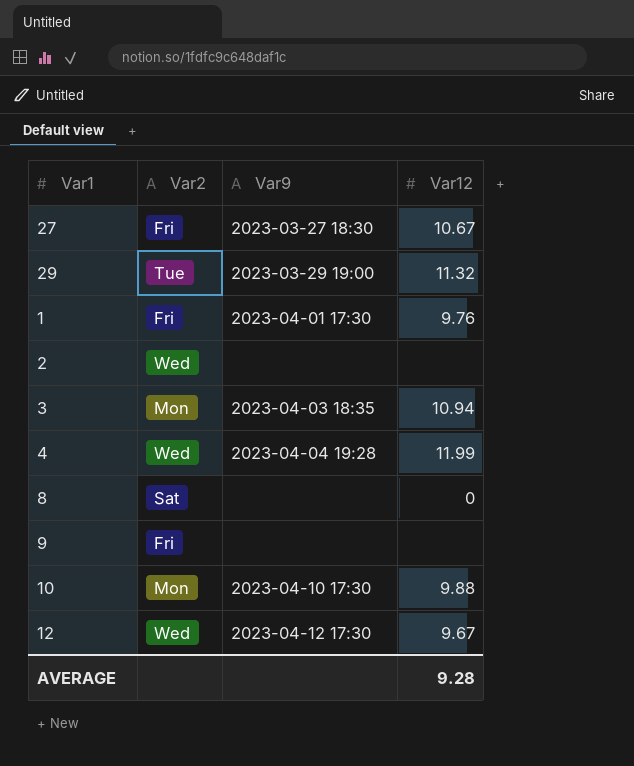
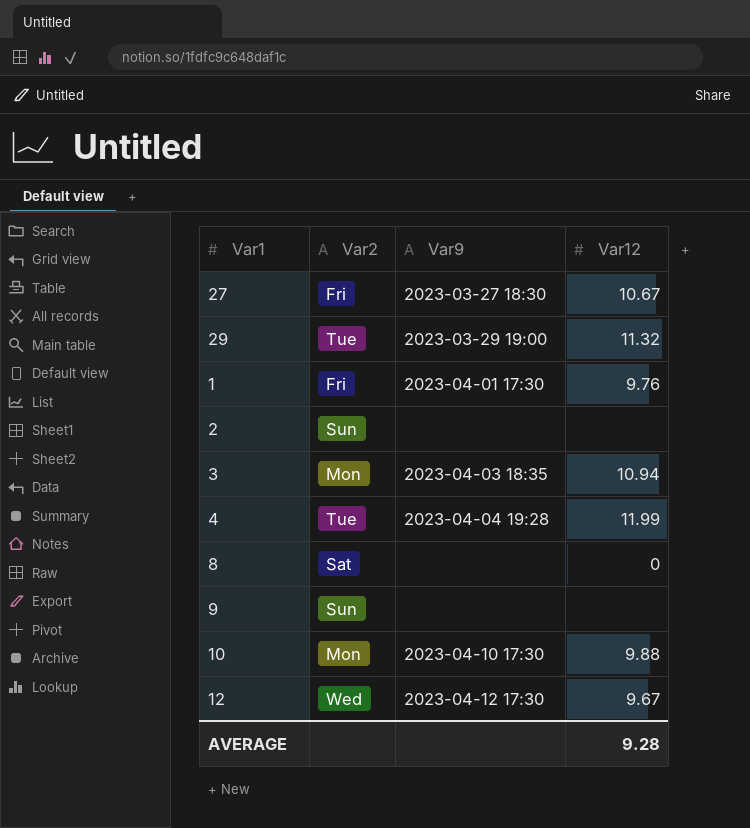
2 | Var2: Wed -> Sun
4 | Var2: Wed -> Tue
9 | Var2: Fri -> Sun

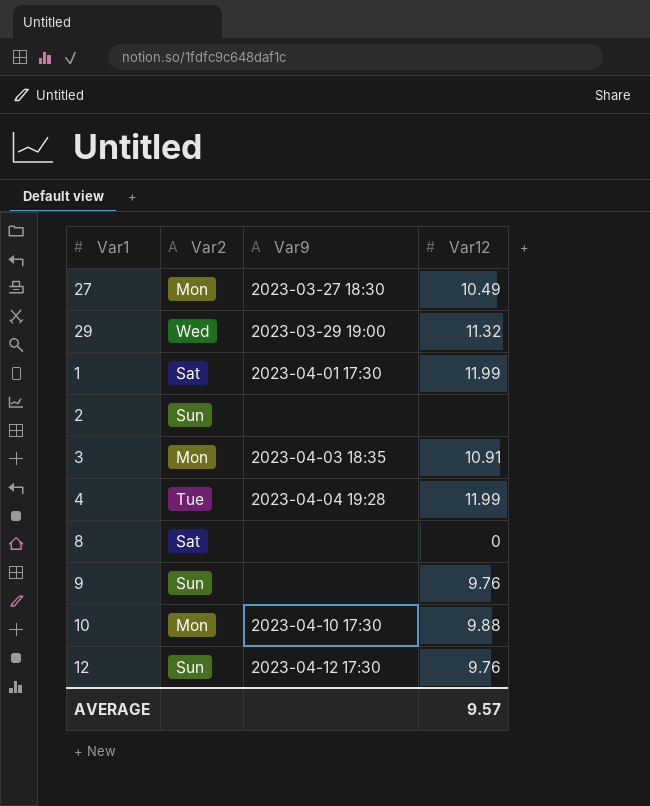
27 | Var2: Fri -> Mon
27 | Var12: 10.67 -> 10.49
29 | Var2: Tue -> Wed
1 | Var2: Fri -> Sat
1 | Var12: 9.76 -> 11.99
3 | Var12: 10.94 -> 10.91
9 | Var12: none -> 9.76
12 | Var2: Wed -> Sun
12 | Var12: 9.67 -> 9.76
AVERAGE | Var12: 9.28 -> 9.57

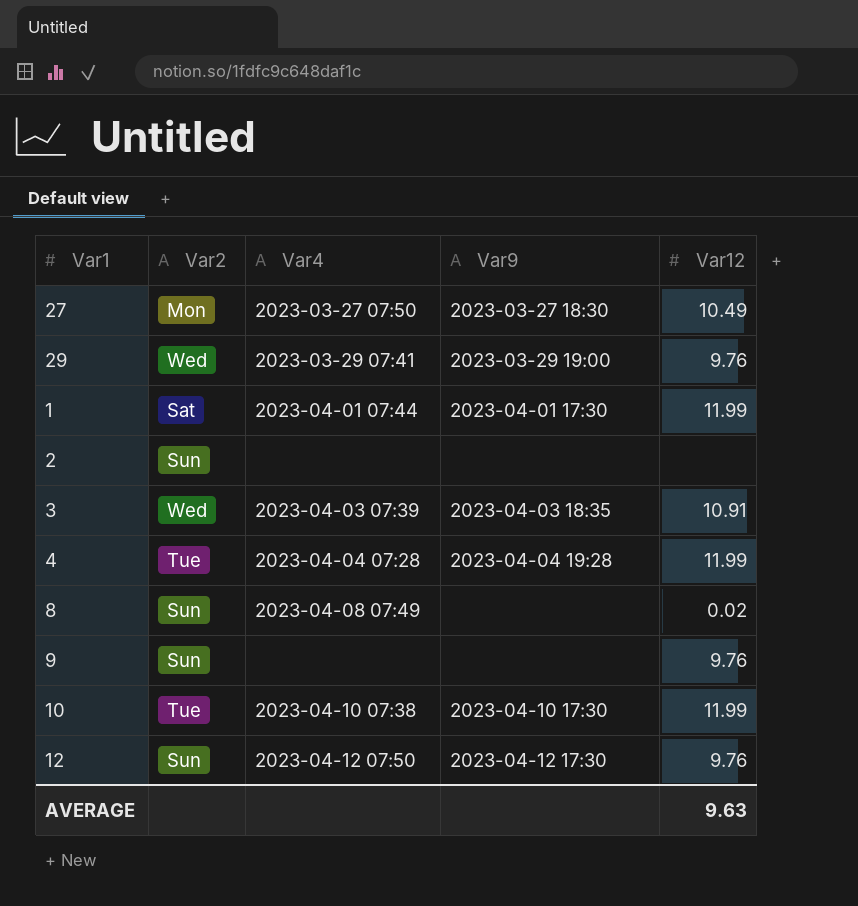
column Var4 | position: none -> 3
29 | Var12: 11.32 -> 9.76
3 | Var2: Mon -> Wed
8 | Var2: Sat -> Sun
8 | Var12: 0 -> 0.02
10 | Var2: Mon -> Tue
10 | Var12: 9.88 -> 11.99
AVERAGE | Var12: 9.57 -> 9.63

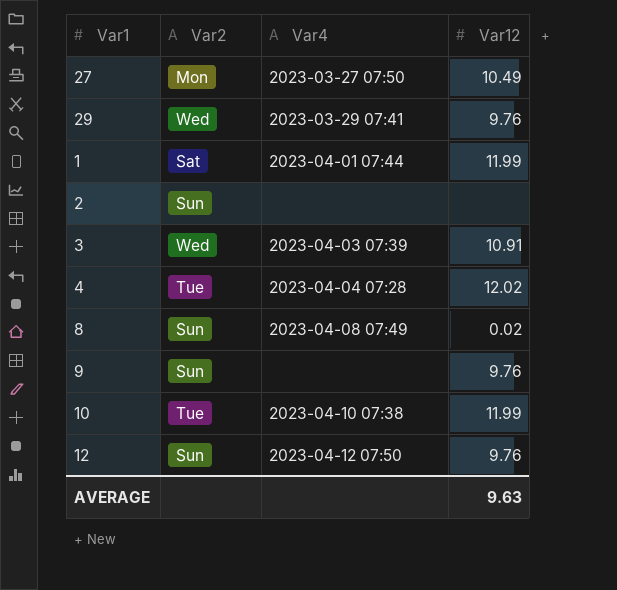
column Var9 | position: 4 -> none
4 | Var12: 11.99 -> 12.02

